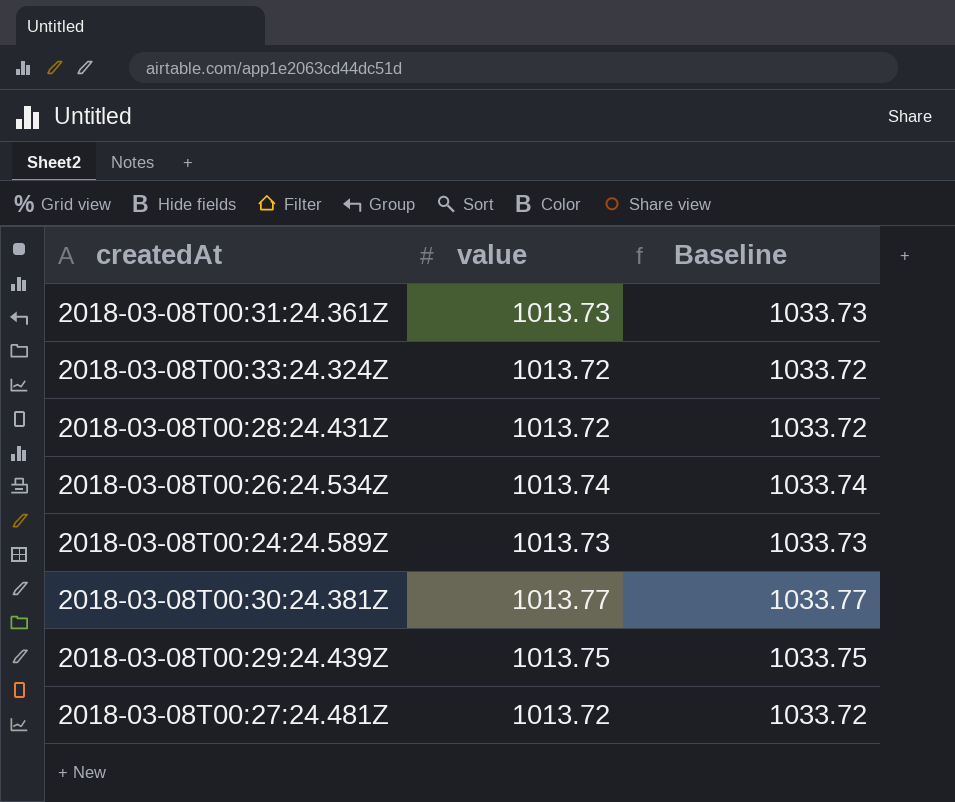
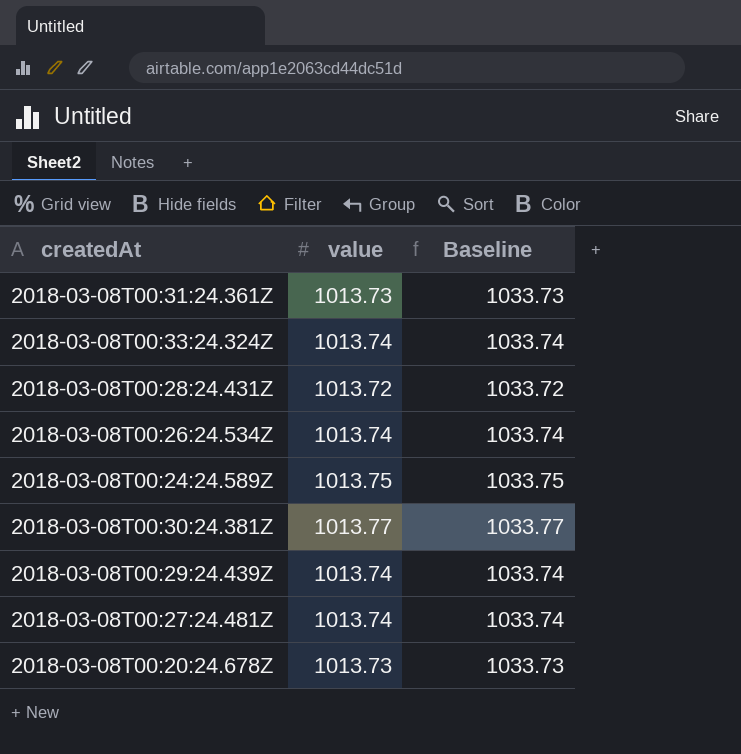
2018-03-08T00:33:24.324Z | value: 1013.72 -> 1013.74
2018-03-08T00:33:24.324Z | Baseline: 1033.72 -> 1033.74
2018-03-08T00:24:24.589Z | value: 1013.73 -> 1013.75
2018-03-08T00:24:24.589Z | Baseline: 1033.73 -> 1033.75
2018-03-08T00:29:24.439Z | value: 1013.75 -> 1013.74
2018-03-08T00:29:24.439Z | Baseline: 1033.75 -> 1033.74
2018-03-08T00:27:24.481Z | value: 1013.72 -> 1013.74
2018-03-08T00:27:24.481Z | Baseline: 1033.72 -> 1033.74
row 2018-03-08T00:20:24.678Z: none -> 1013.73 | 1033.73

